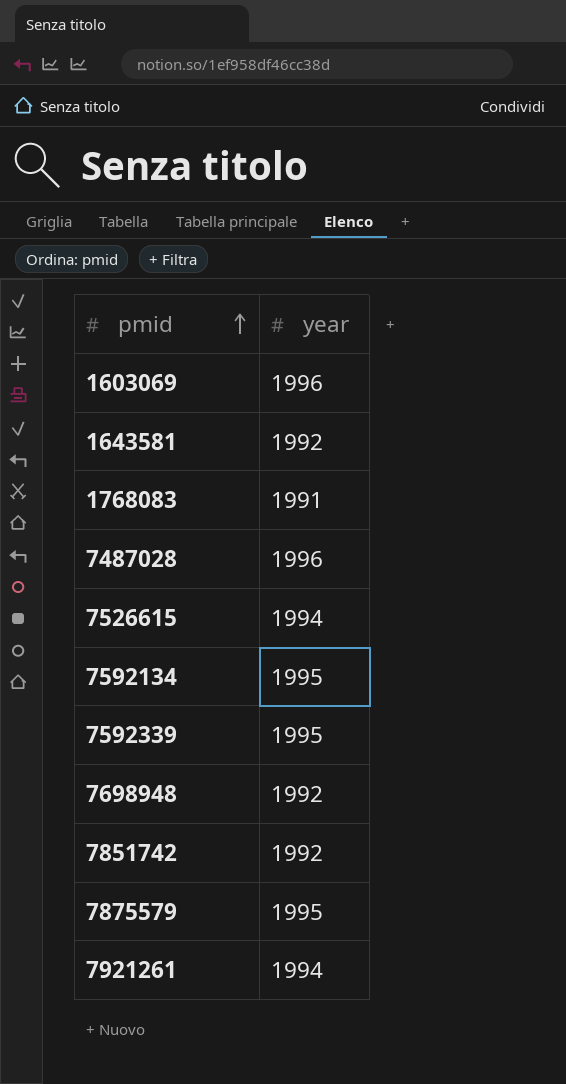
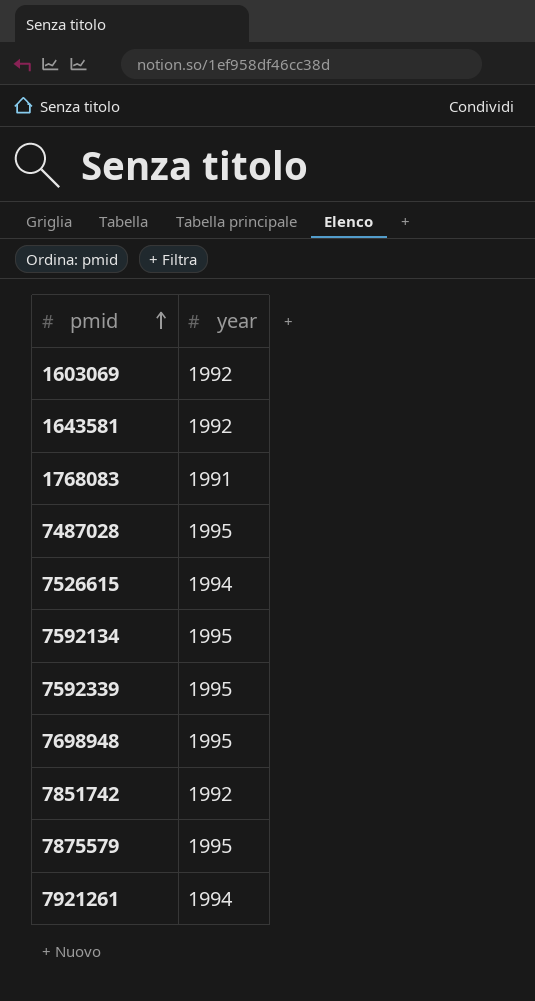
1603069 | year: 1996 -> 1992
7487028 | year: 1996 -> 1995
7698948 | year: 1992 -> 1995

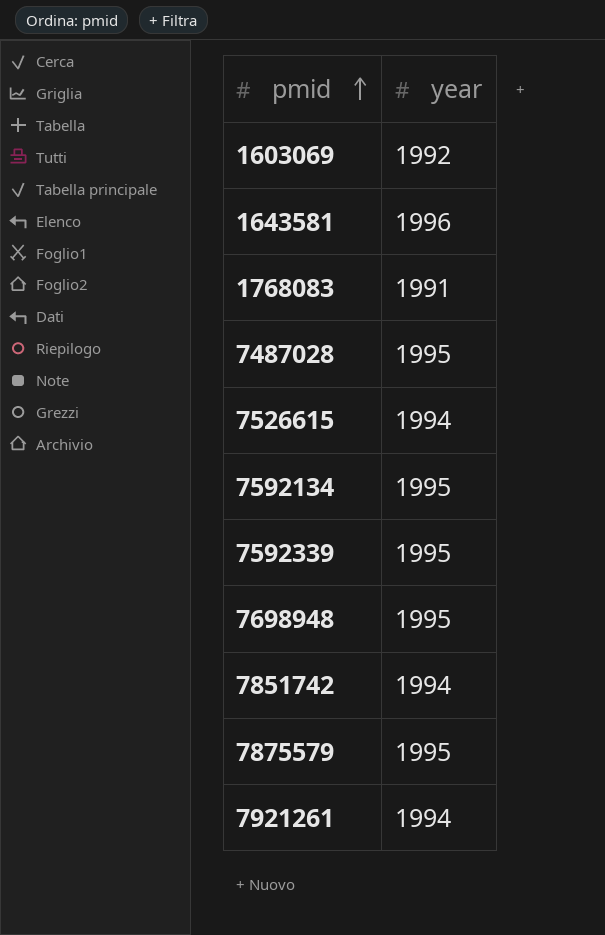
1643581 | year: 1992 -> 1996
7851742 | year: 1992 -> 1994

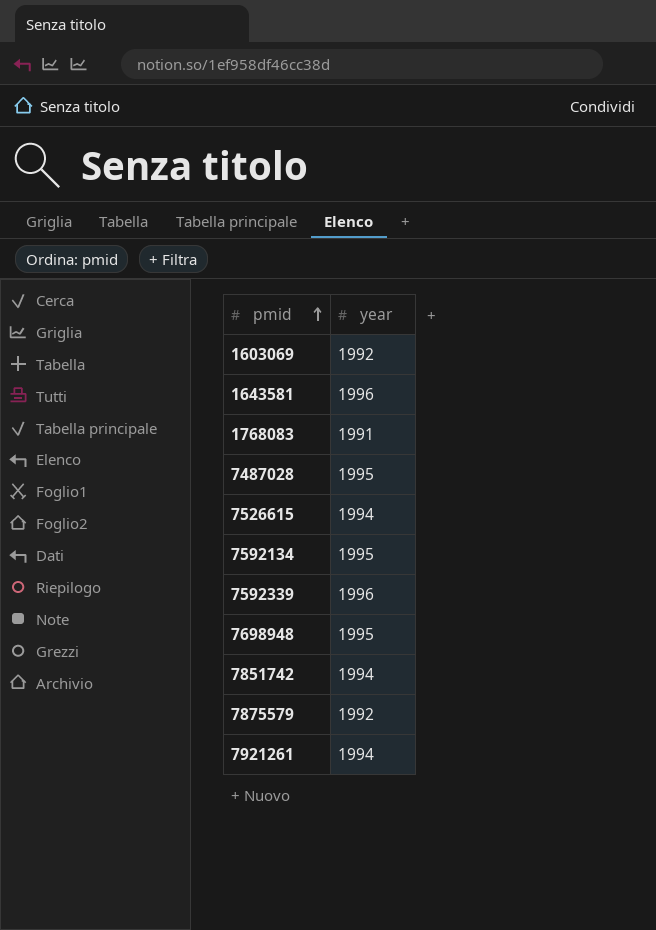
7592339 | year: 1995 -> 1996
7875579 | year: 1995 -> 1992

